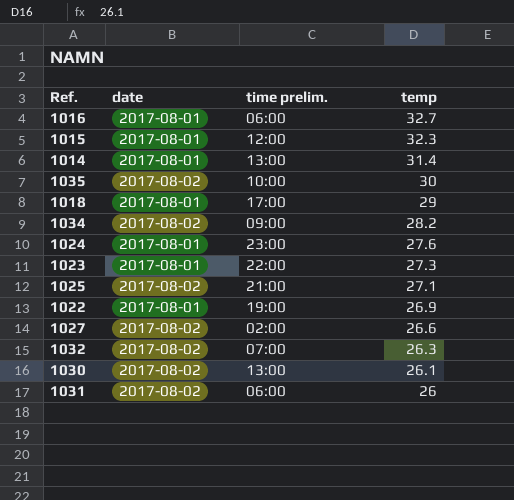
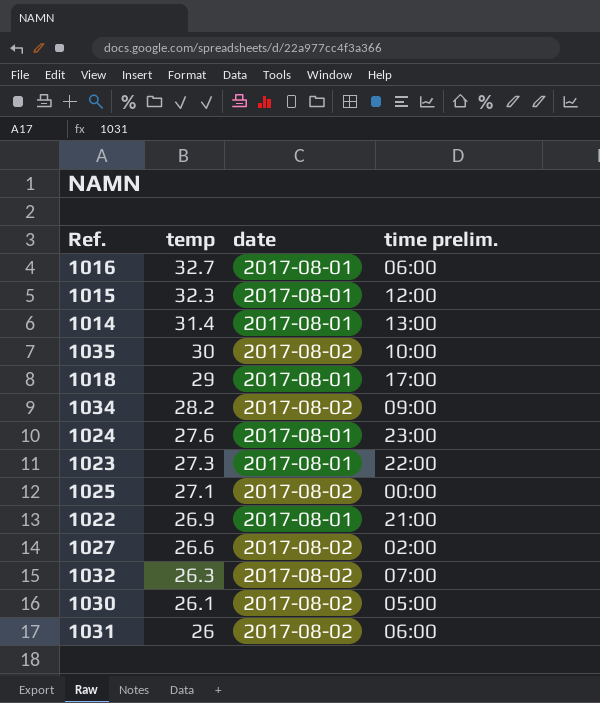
column temp | position: 4 -> 2
1025 | time prelim.: 21:00 -> 00:00
1022 | time prelim.: 19:00 -> 21:00
1030 | time prelim.: 13:00 -> 05:00

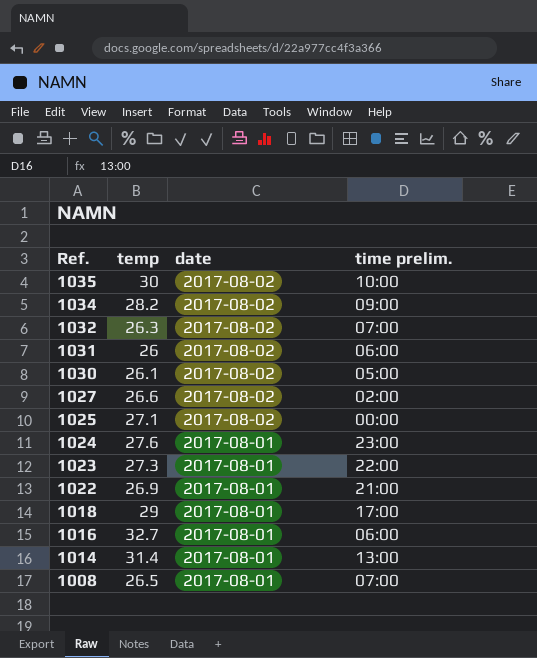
row order: temp descending -> Ref. descending
row 1015: 32.3 | 2017-08-01 | 12:00 -> none
row 1008: none -> 26.5 | 2017-08-01 | 07:00

